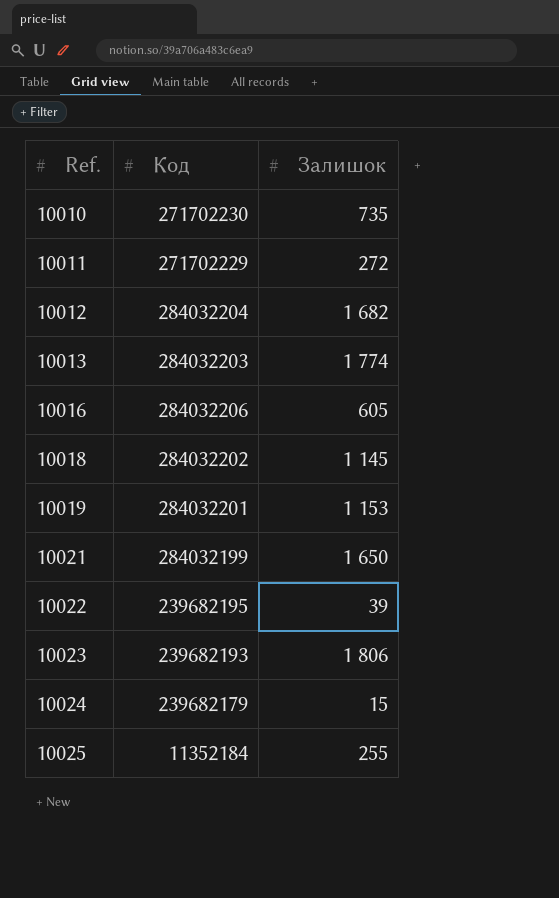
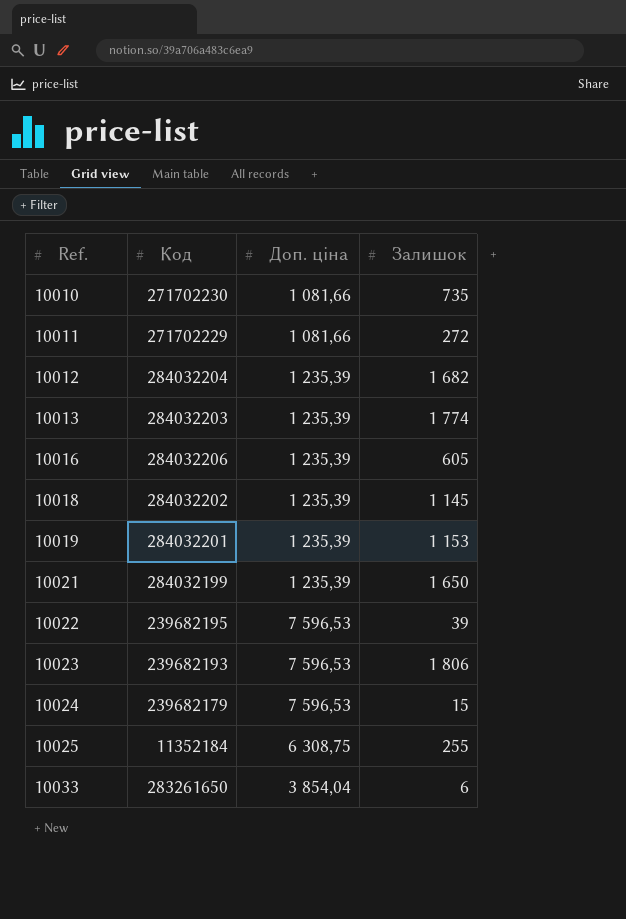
column Доп. ціна | position: none -> 3
row 10033: none -> 283261650 | 3 854,04 | 6

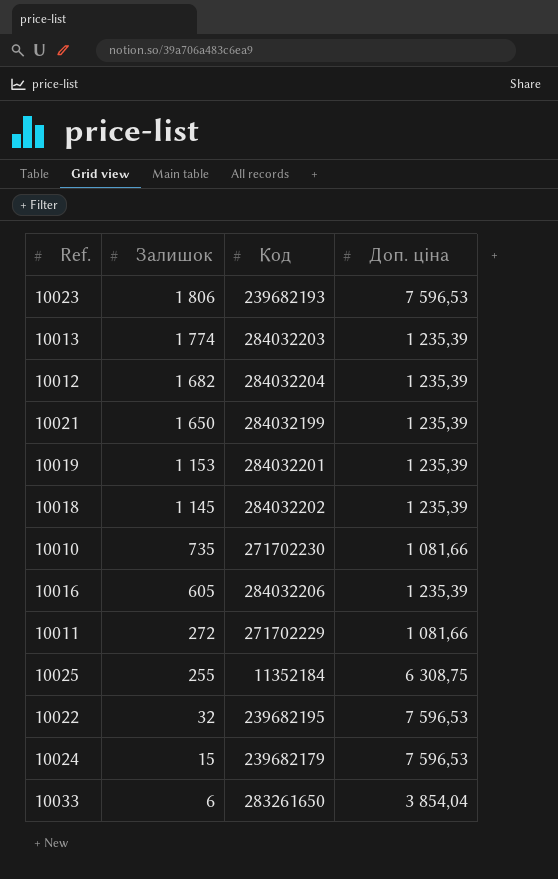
row order: Ref. ascending -> Залишок descending
column Залишок | position: 4 -> 2
10022 | Залишок: 39 -> 32

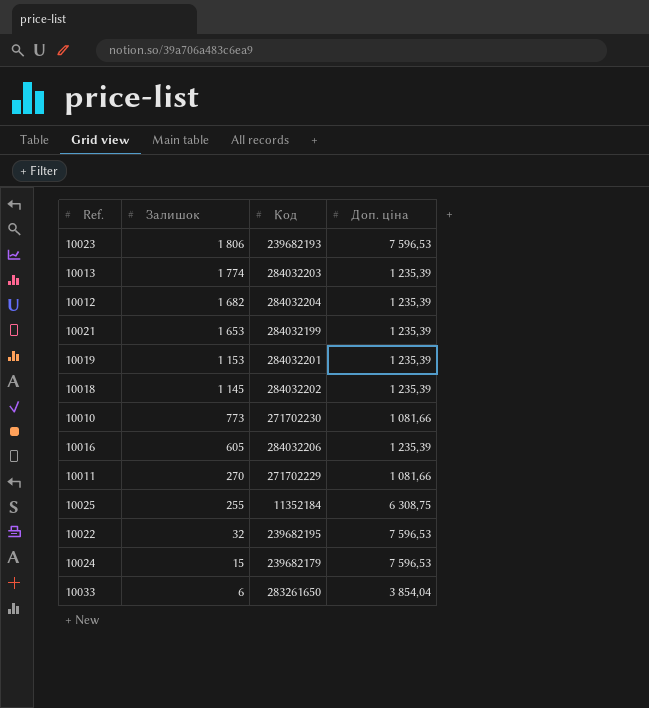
10021 | Залишок: 1 650 -> 1 653
10010 | Залишок: 735 -> 773
10011 | Залишок: 272 -> 270

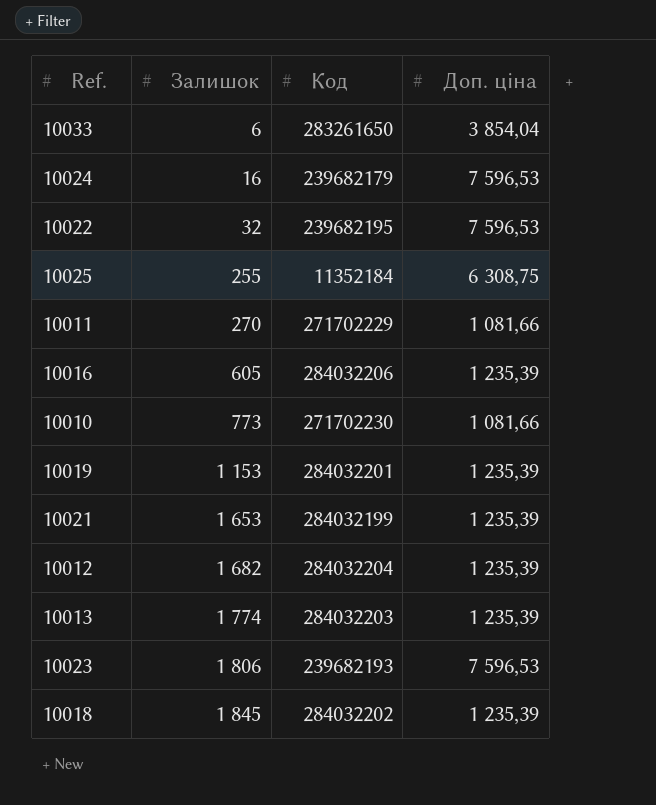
row order: Залишок descending -> Залишок ascending
10024 | Залишок: 15 -> 16
10018 | Залишок: 1 145 -> 1 845

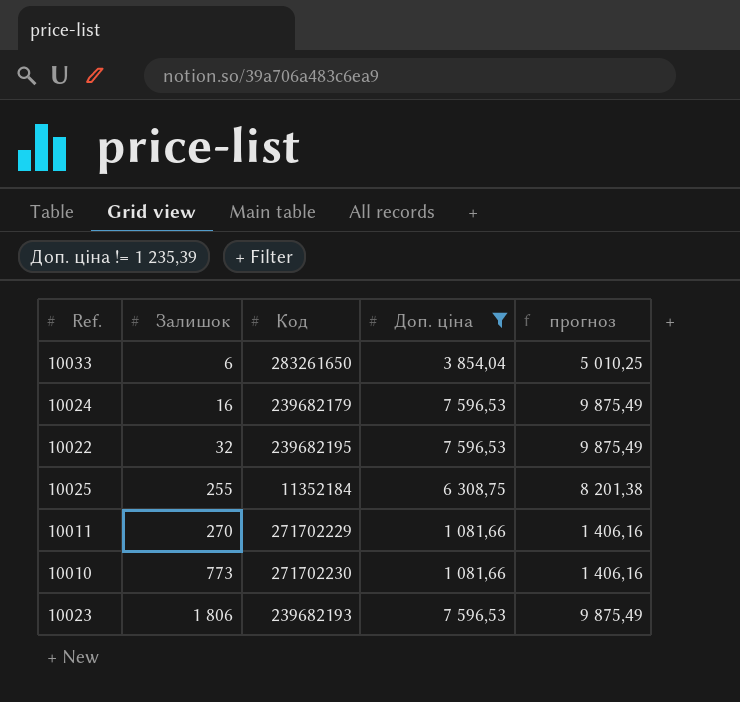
filter: none -> Доп. ціна != 1 235,39
column прогноз | formula: none -> [Доп. ціна] * 1,3

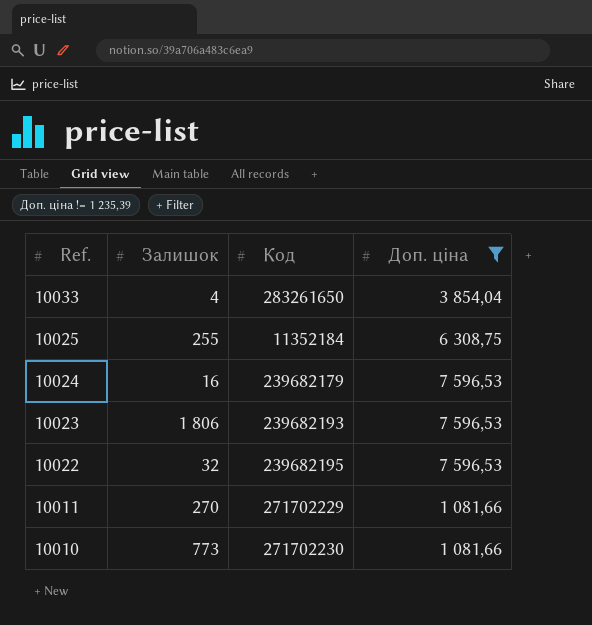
row order: Залишок ascending -> Ref. descending
column прогноз | formula: [Доп. ціна] * 1,3 -> none
10033 | Залишок: 6 -> 4

